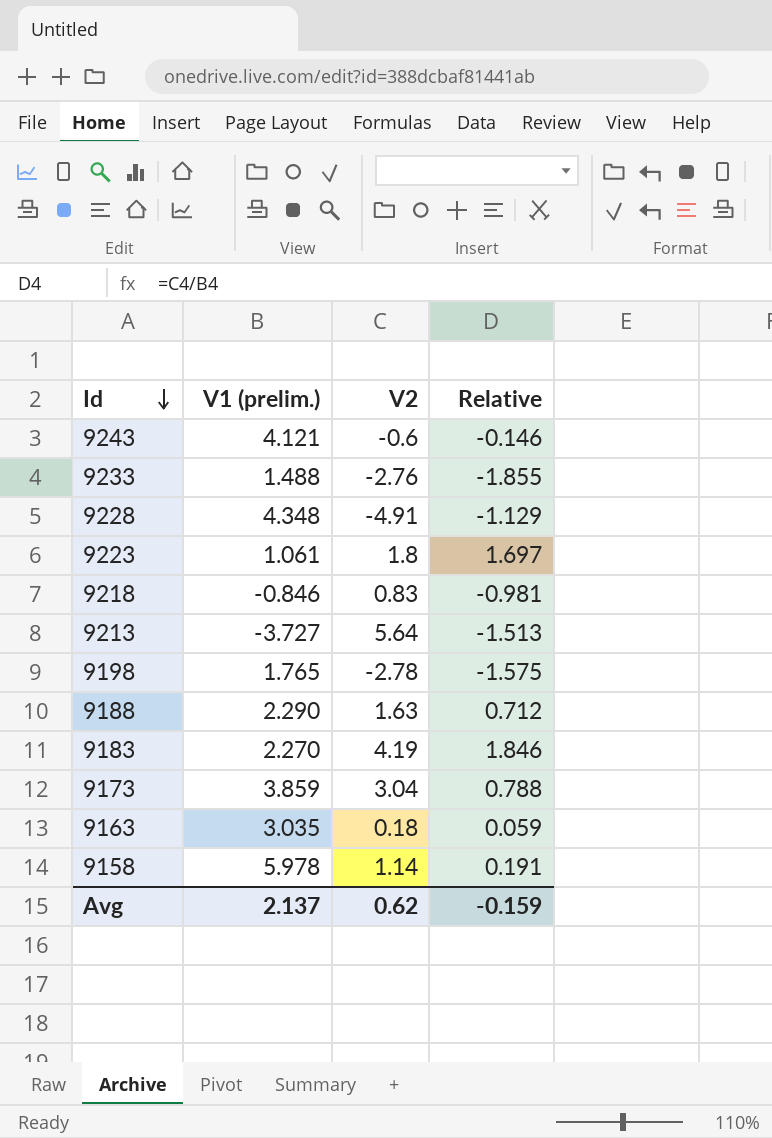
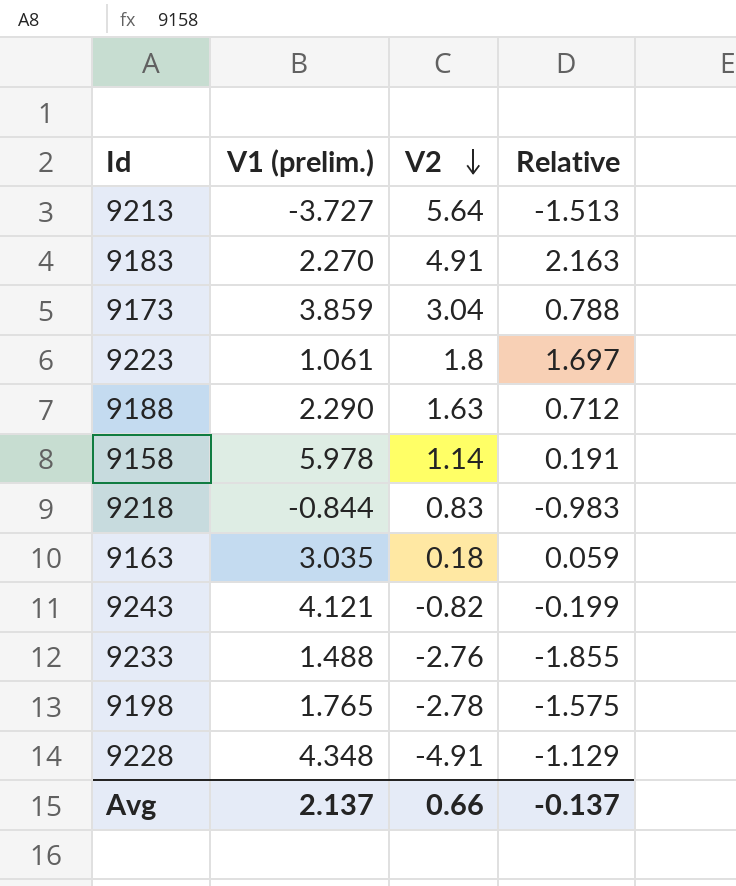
row order: Id descending -> V2 descending
9183 | V2: 4.19 -> 4.91
9183 | Relative: 1.846 -> 2.163
9218 | V1 (prelim.): -0.846 -> -0.844
9218 | Relative: -0.981 -> -0.983
9243 | V2: -0.6 -> -0.82
9243 | Relative: -0.146 -> -0.199
Avg | V2: 0.62 -> 0.66
Avg | Relative: -0.159 -> -0.137

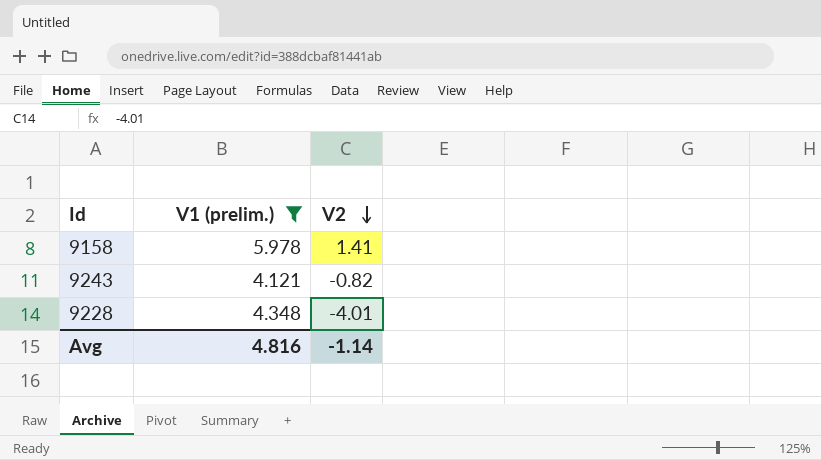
filter: none -> V1 (prelim.) >= 4.121
column Relative | formula: [V2] / [V1 (prelim.)] -> none
9158 | V2: 1.14 -> 1.41
9228 | V2: -4.91 -> -4.01
Avg | V1 (prelim.): 2.137 -> 4.816
Avg | V2: 0.66 -> -1.14

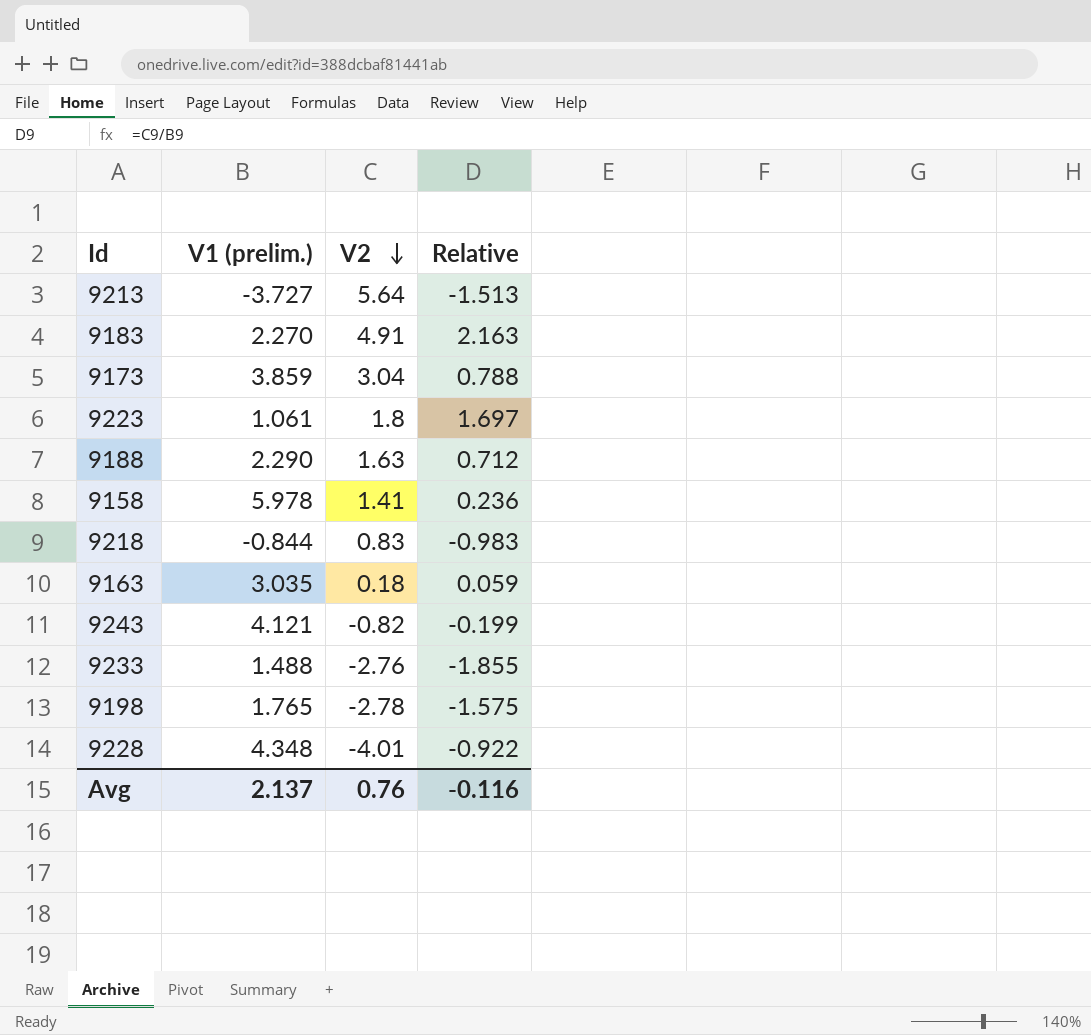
filter: V1 (prelim.) >= 4.121 -> none
column Relative | formula: none -> [V2] / [V1 (prelim.)]
Avg | V1 (prelim.): 4.816 -> 2.137
Avg | V2: -1.14 -> 0.76

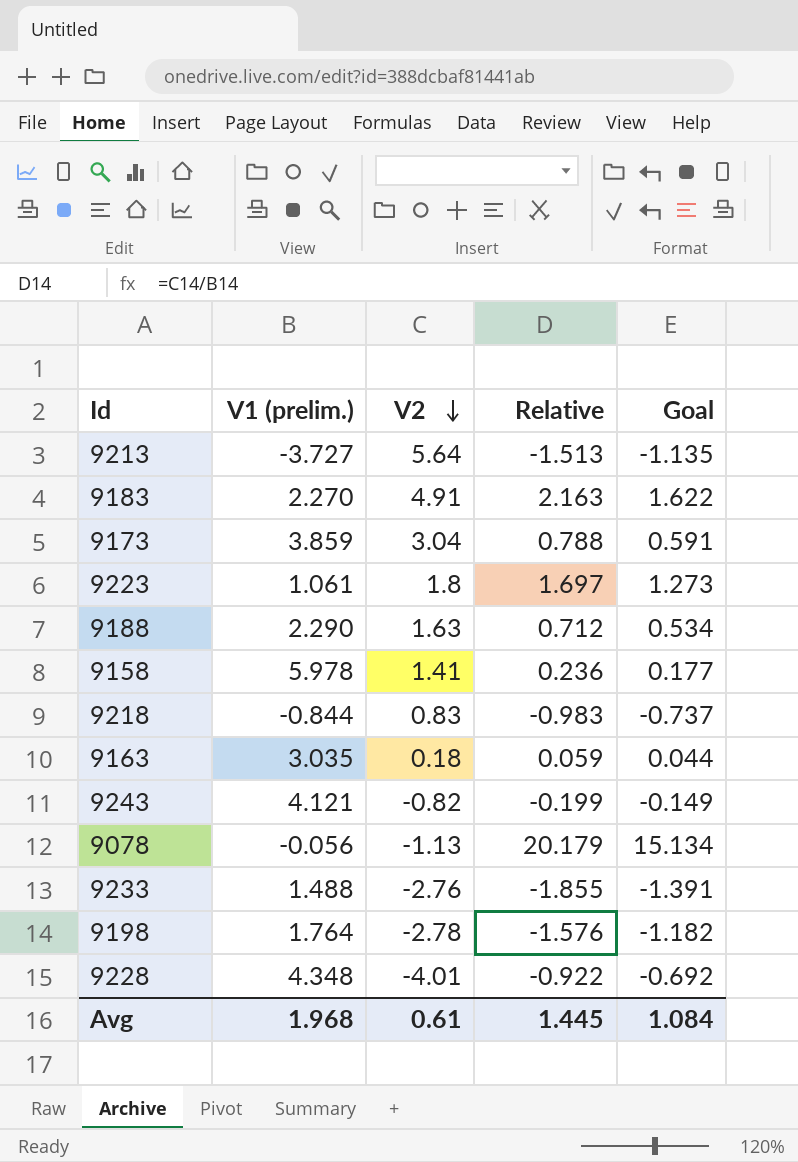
column Goal | formula: none -> [Relative] * 0.75
row 9078: none -> -0.056 | -1.13 | 20.179 | 15.134
9198 | V1 (prelim.): 1.765 -> 1.764
9198 | Relative: -1.575 -> -1.576
Avg | V1 (prelim.): 2.137 -> 1.968
Avg | V2: 0.76 -> 0.61
Avg | Relative: -0.116 -> 1.445

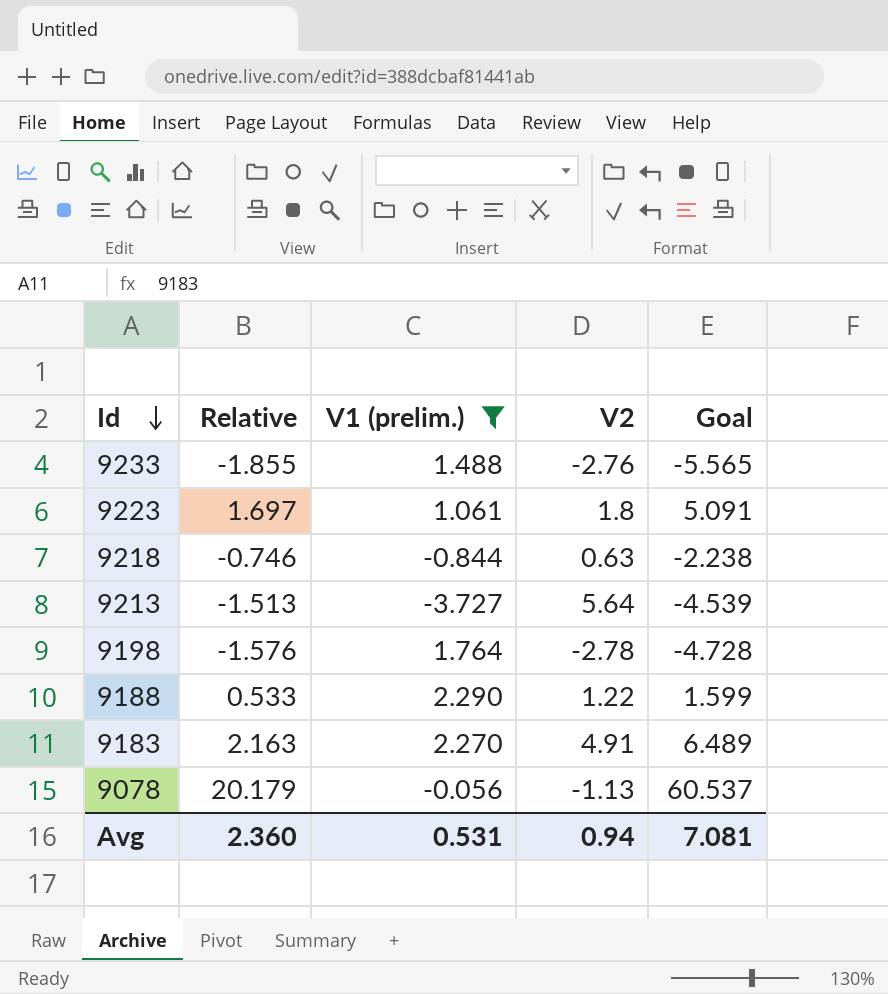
filter: none -> V1 (prelim.) <= 2.290
row order: V2 descending -> Id descending
column Relative | position: 4 -> 2
column Goal | formula: [Relative] * 0.75 -> [Relative] * 3
9218 | Relative: -0.983 -> -0.746
9218 | V2: 0.83 -> 0.63
9188 | Relative: 0.712 -> 0.533
9188 | V2: 1.63 -> 1.22
Avg | Relative: 1.445 -> 2.360
Avg | V1 (prelim.): 1.968 -> 0.531
Avg | V2: 0.61 -> 0.94
Avg | Goal: 1.084 -> 7.081

